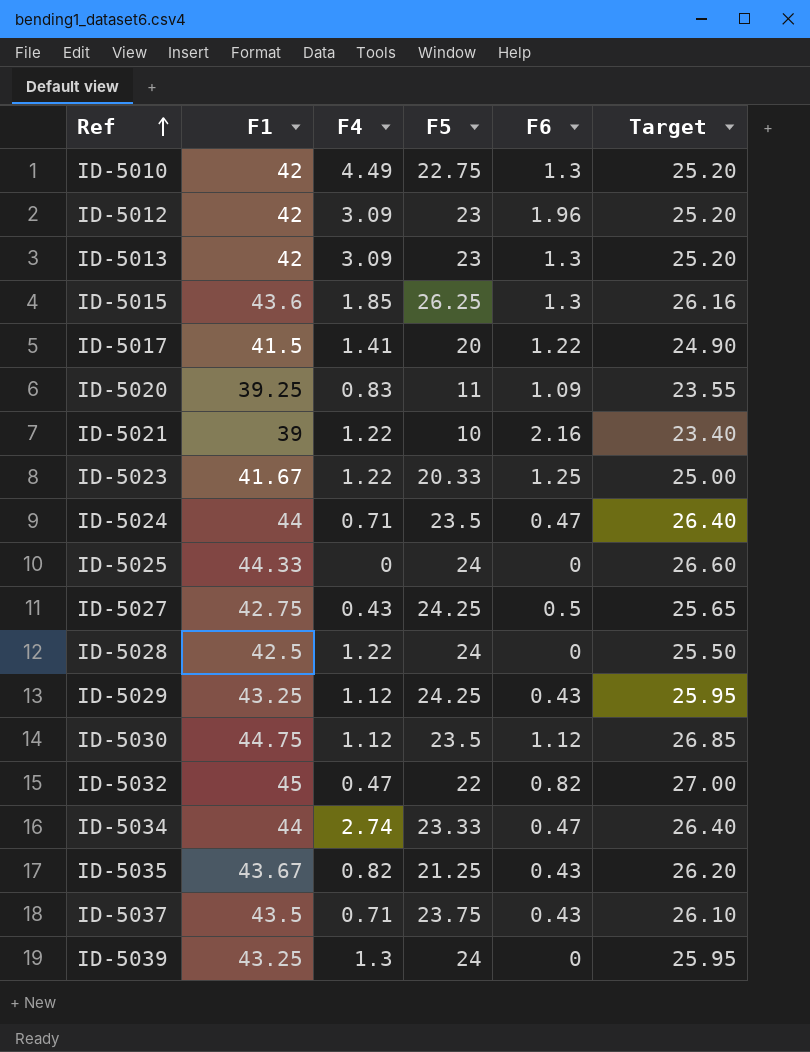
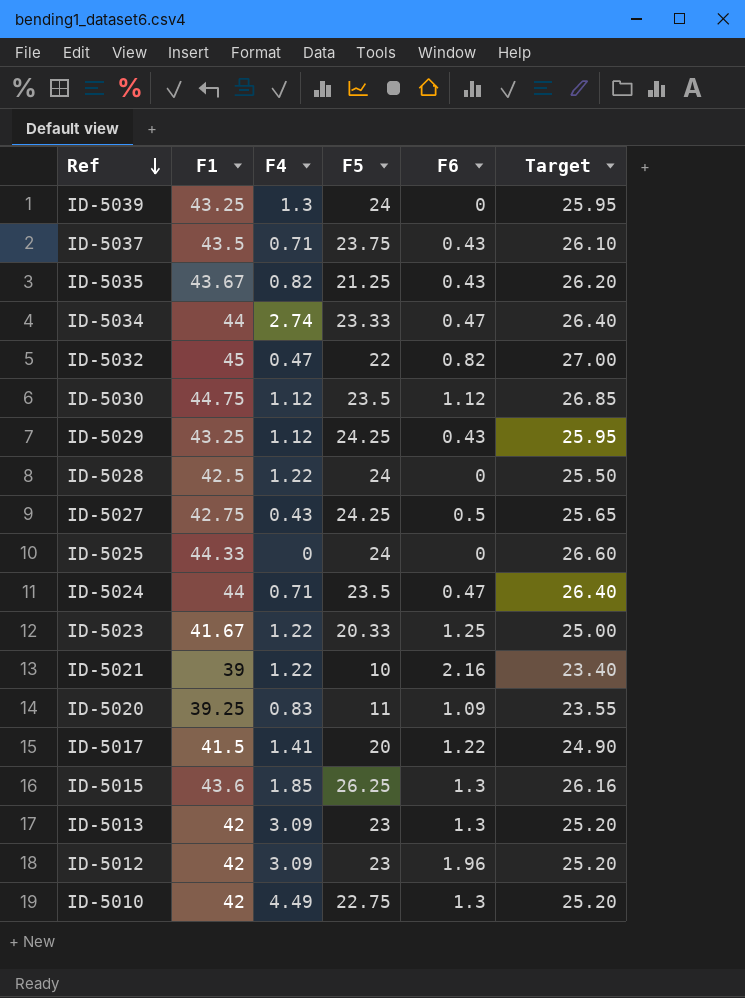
row order: Ref ascending -> Ref descending

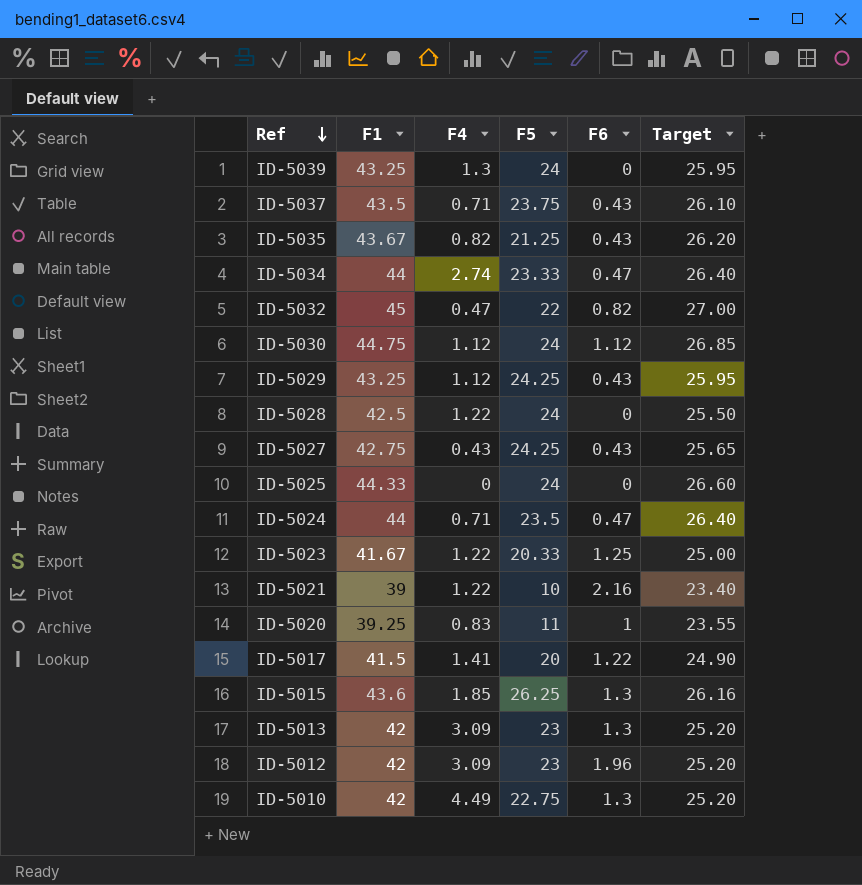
ID-5030 | F5: 23.5 -> 24
ID-5027 | F6: 0.5 -> 0.43
ID-5020 | F6: 1.09 -> 1

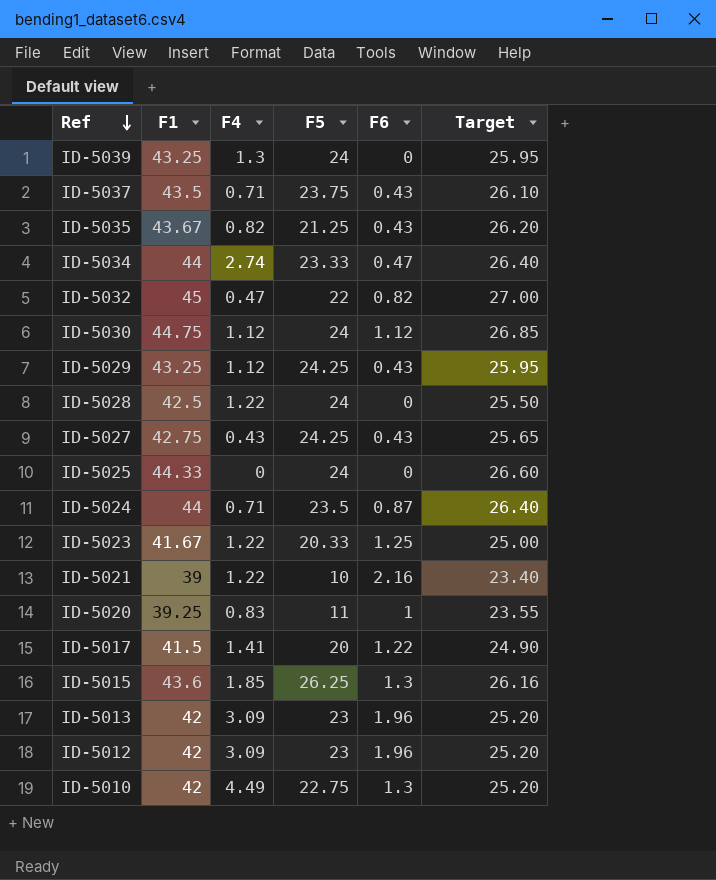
ID-5024 | F6: 0.47 -> 0.87
ID-5013 | F6: 1.3 -> 1.96

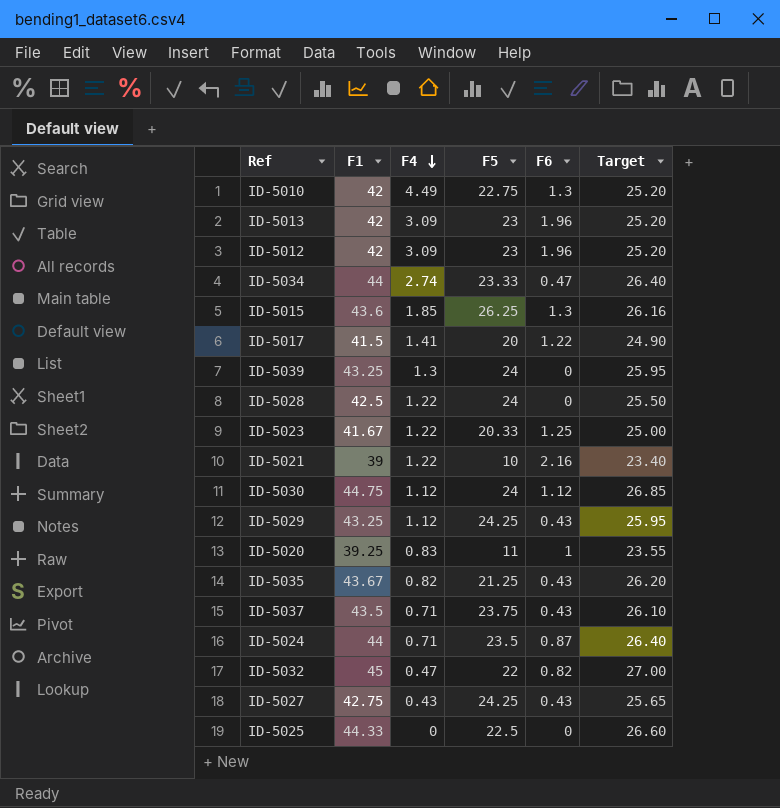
row order: Ref descending -> F4 descending
ID-5025 | F5: 24 -> 22.5

